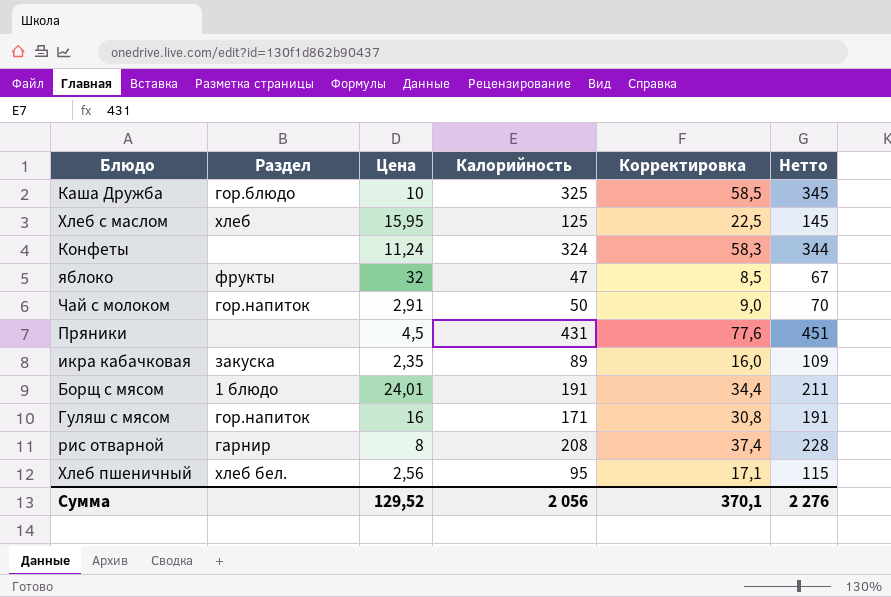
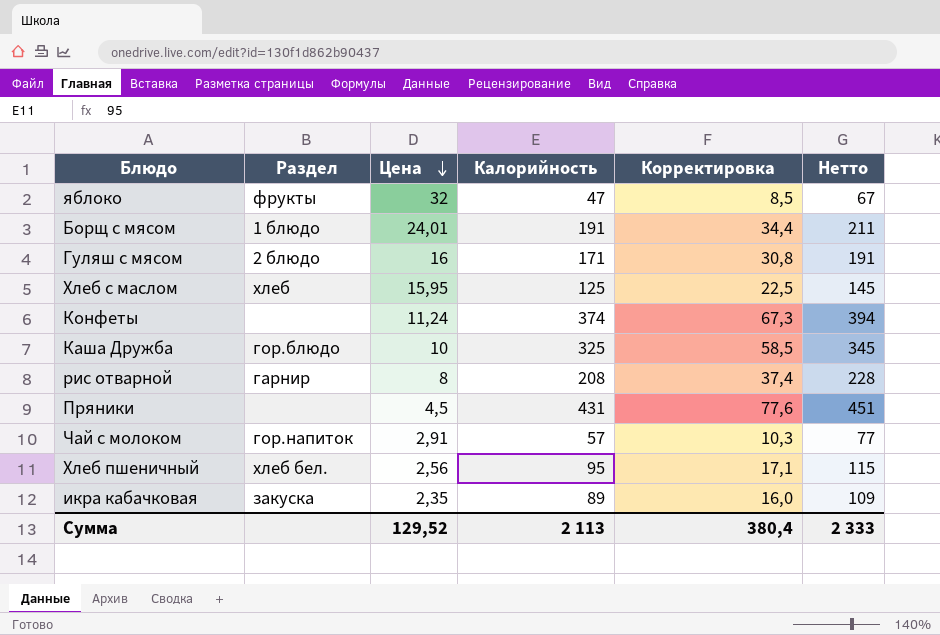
row order: none -> Цена descending
Гуляш с мясом | Раздел: гор.напиток -> 2 блюдо
Конфеты | Калорийность: 324 -> 374
Конфеты | Корректировка: 58,3 -> 67,3
Конфеты | Нетто: 344 -> 394
Чай с молоком | Калорийность: 50 -> 57
Чай с молоком | Корректировка: 9,0 -> 10,3
Чай с молоком | Нетто: 70 -> 77
Сумма | Калорийность: 2 056 -> 2 113
Сумма | Корректировка: 370,1 -> 380,4
Сумма | Нетто: 2 276 -> 2 333

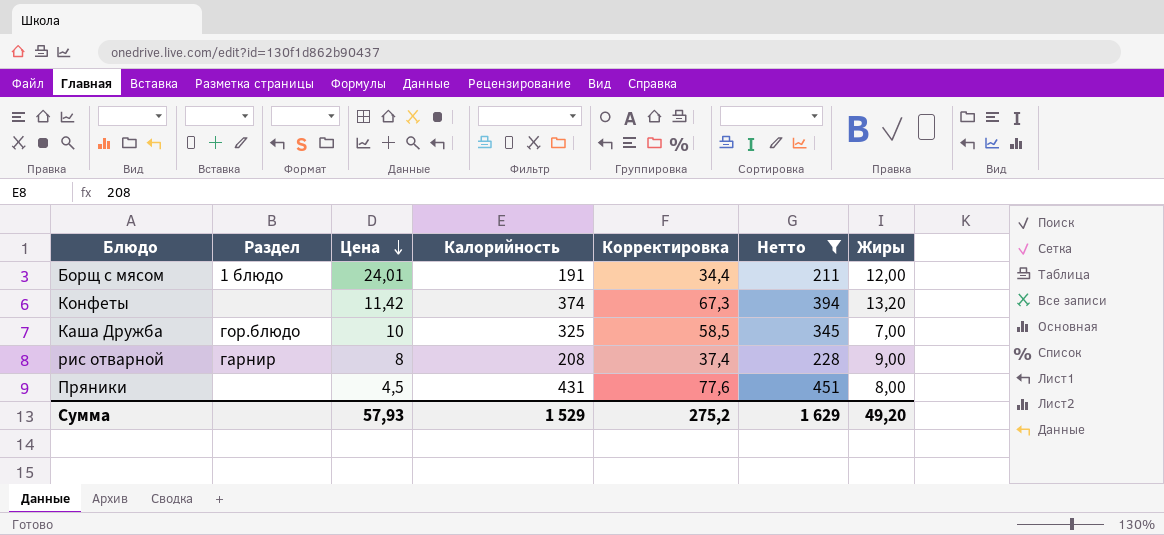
filter: none -> Нетто >= 211
column Жиры | position: none -> 7
Конфеты | Цена: 11,24 -> 11,42
Сумма | Цена: 129,52 -> 57,93
Сумма | Калорийность: 2 113 -> 1 529
Сумма | Корректировка: 380,4 -> 275,2
Сумма | Нетто: 2 333 -> 1 629

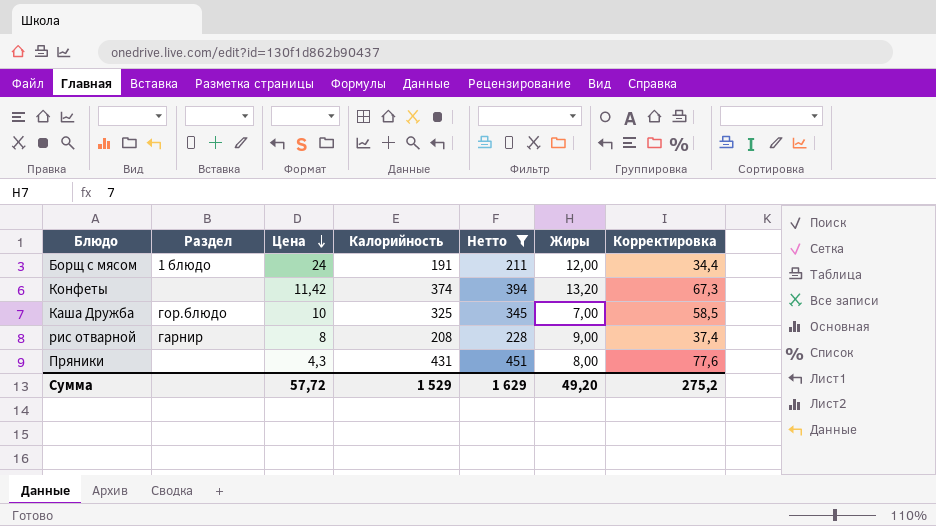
column Корректировка | position: 5 -> 7
Борщ с мясом | Цена: 24,01 -> 24
Пряники | Цена: 4,5 -> 4,3
Сумма | Цена: 57,93 -> 57,72

